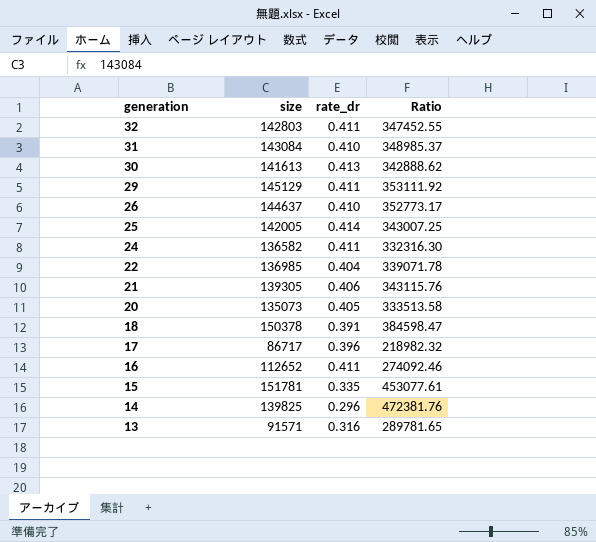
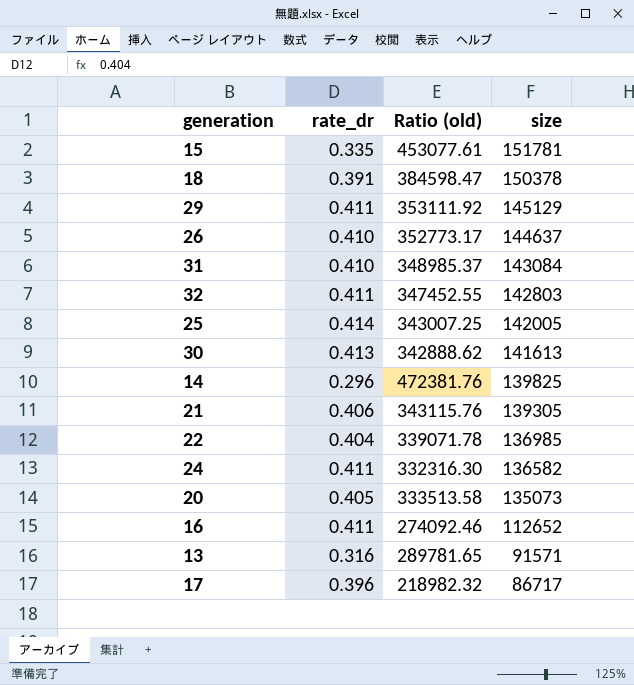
row order: generation descending -> size descending
column name: Ratio -> Ratio (old)
column size | position: 2 -> 4

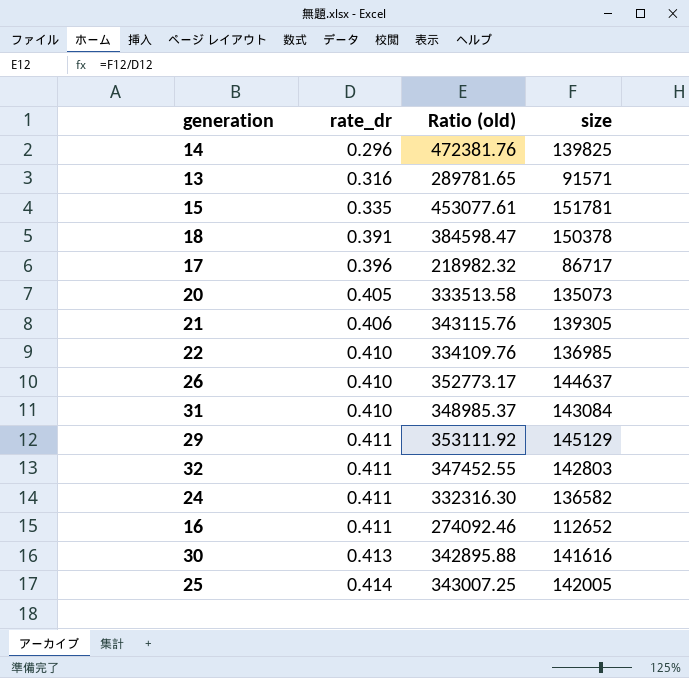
row order: size descending -> rate_dr ascending
22 | rate_dr: 0.404 -> 0.410
22 | Ratio (old): 339071.78 -> 334109.76
30 | Ratio (old): 342888.62 -> 342895.88
30 | size: 141613 -> 141616

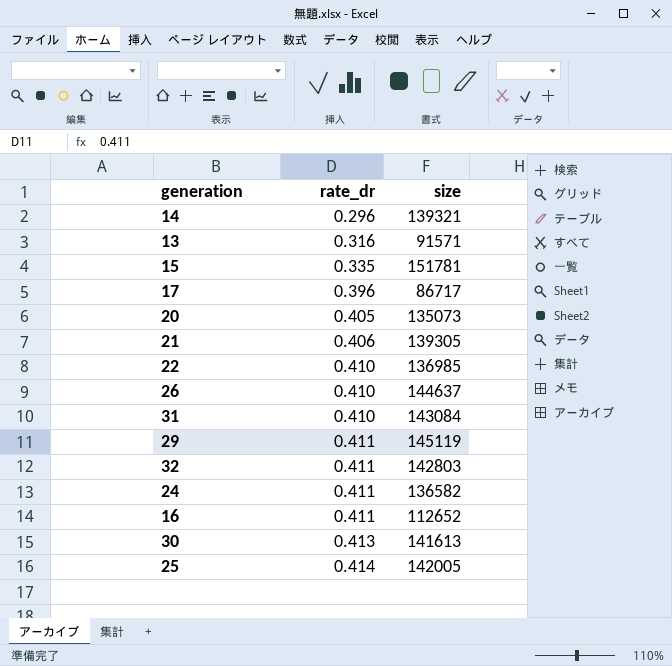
column Ratio (old) | formula: [size] / [rate_dr] -> none
row 18: 0.391 | 384598.47 | 150378 -> none
14 | size: 139825 -> 139321
29 | size: 145129 -> 145119
30 | size: 141616 -> 141613

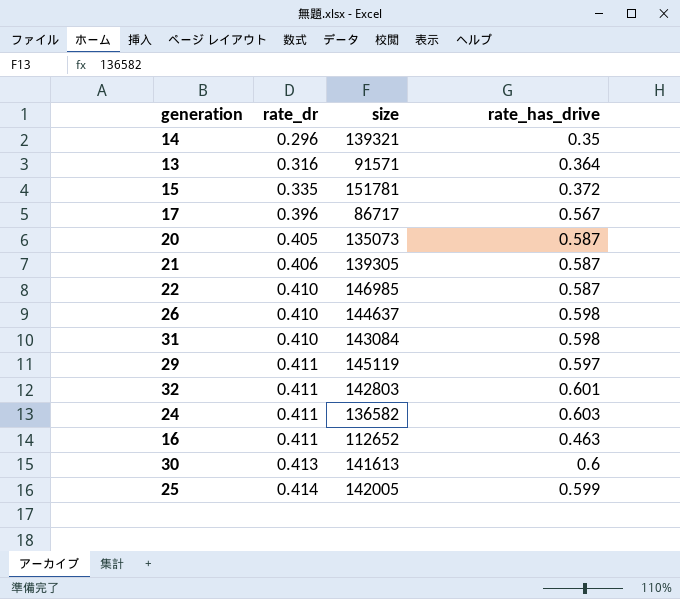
column rate_has_drive | position: none -> 4
22 | size: 136985 -> 146985

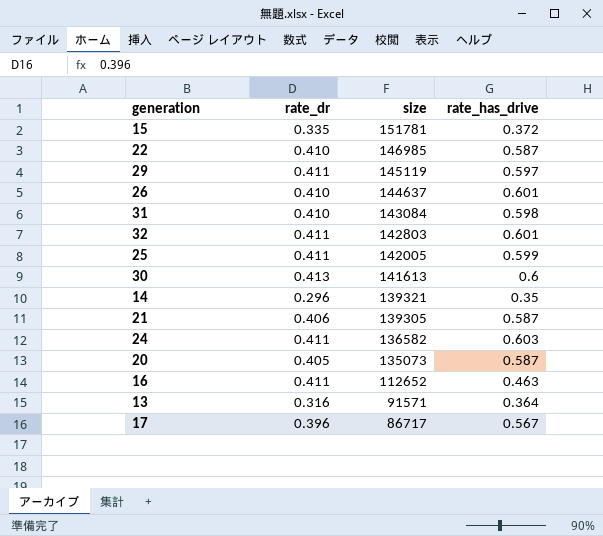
row order: rate_dr ascending -> size descending
26 | rate_has_drive: 0.598 -> 0.601
25 | rate_dr: 0.414 -> 0.411

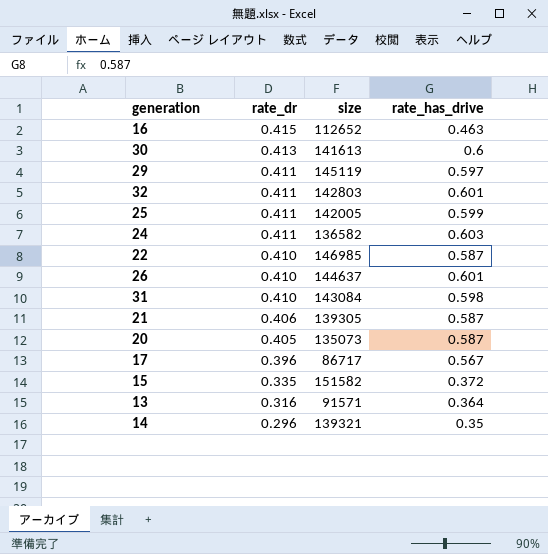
row order: size descending -> rate_dr descending
16 | rate_dr: 0.411 -> 0.415
15 | size: 151781 -> 151582

